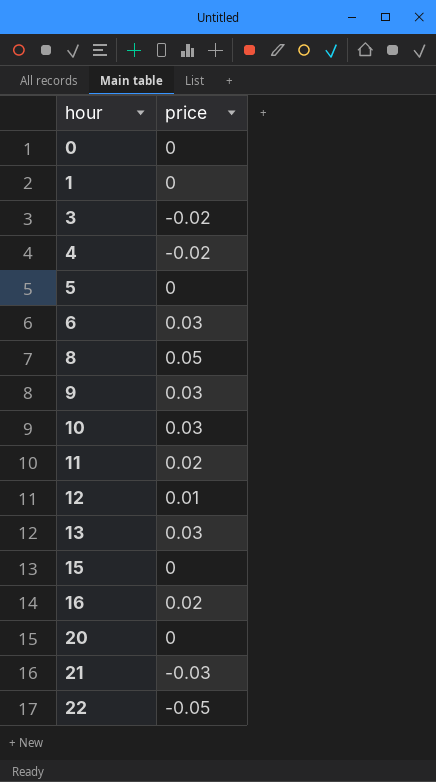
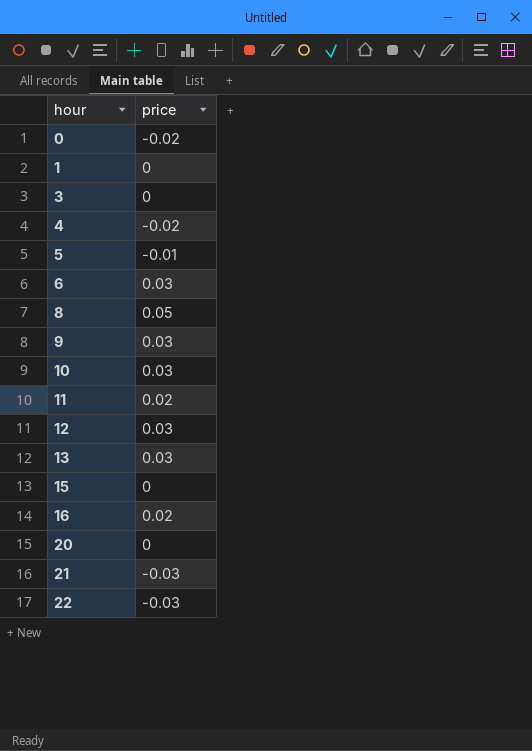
0 | price: 0 -> -0.02
3 | price: -0.02 -> 0
5 | price: 0 -> -0.01
12 | price: 0.01 -> 0.03
22 | price: -0.05 -> -0.03

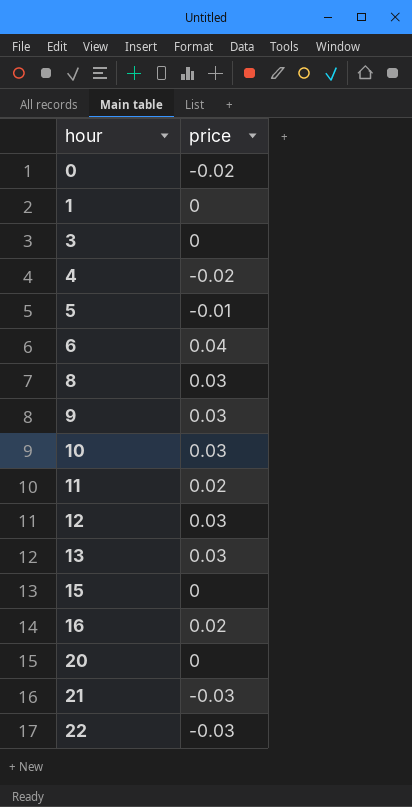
6 | price: 0.03 -> 0.04
8 | price: 0.05 -> 0.03

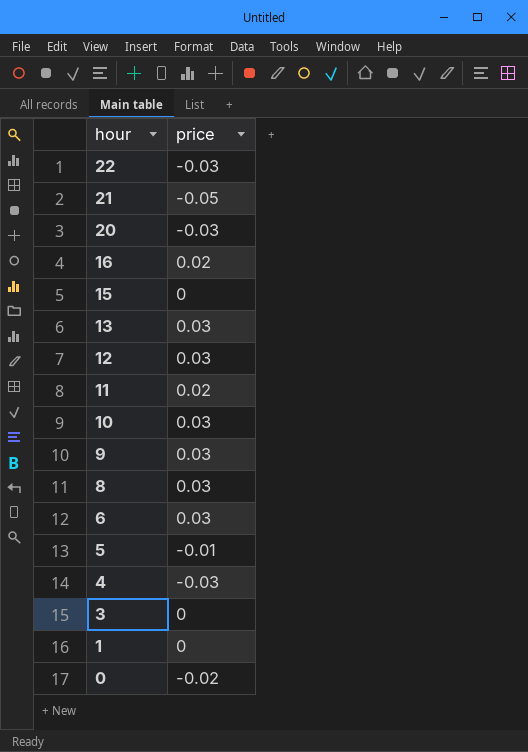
row order: hour ascending -> hour descending
21 | price: -0.03 -> -0.05
20 | price: 0 -> -0.03
6 | price: 0.04 -> 0.03
4 | price: -0.02 -> -0.03

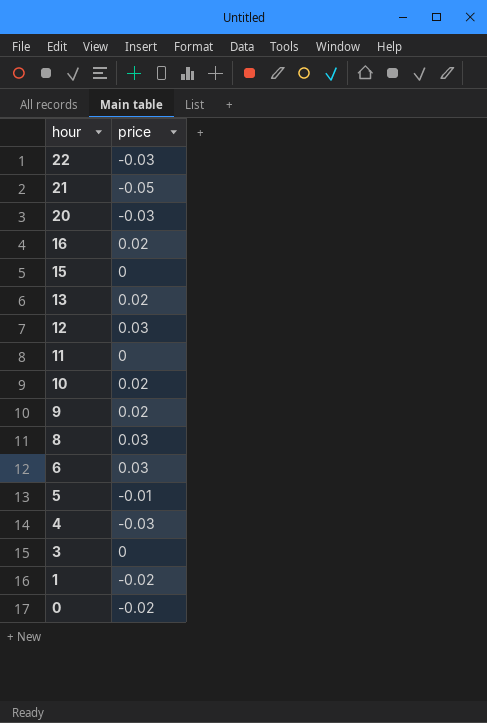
13 | price: 0.03 -> 0.02
11 | price: 0.02 -> 0
10 | price: 0.03 -> 0.02
9 | price: 0.03 -> 0.02
1 | price: 0 -> -0.02

